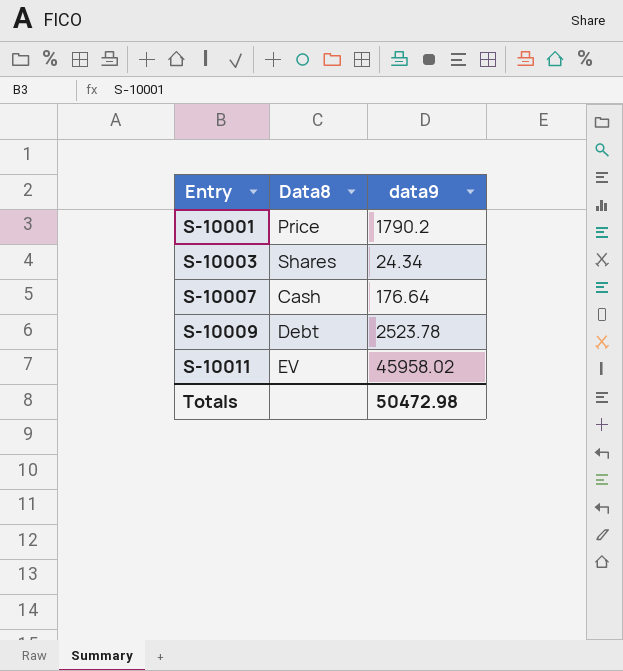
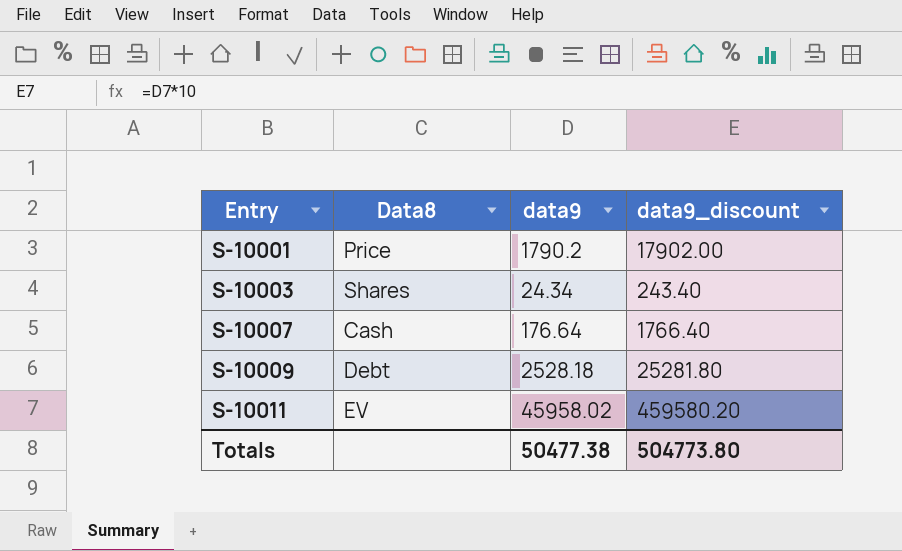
column data9_discount | formula: none -> [data9] * 10
S-10009 | data9: 2523.78 -> 2528.18
Totals | data9: 50472.98 -> 50477.38

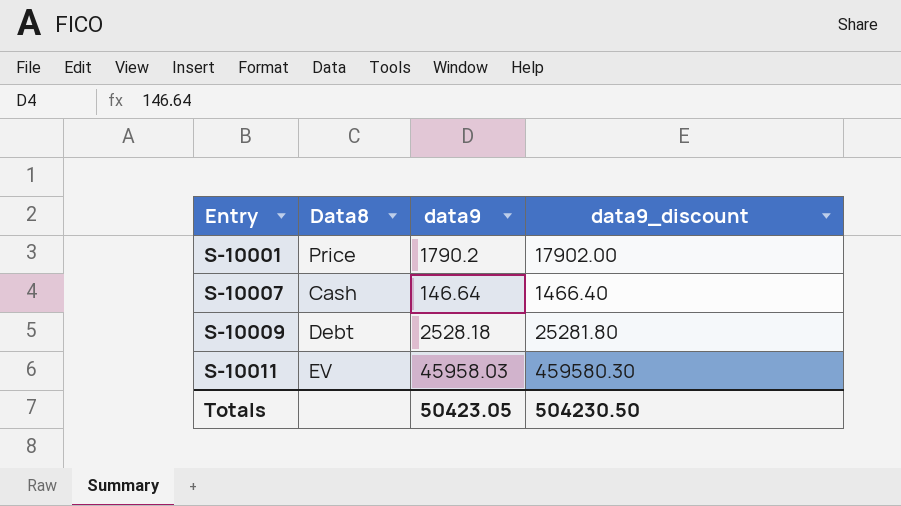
row S-10003: Shares | 24.34 | 243.40 -> none
S-10007 | data9: 176.64 -> 146.64
S-10007 | data9_discount: 1766.40 -> 1466.40
S-10011 | data9: 45958.02 -> 45958.03
S-10011 | data9_discount: 459580.20 -> 459580.30
Totals | data9: 50477.38 -> 50423.05
Totals | data9_discount: 504773.80 -> 504230.50

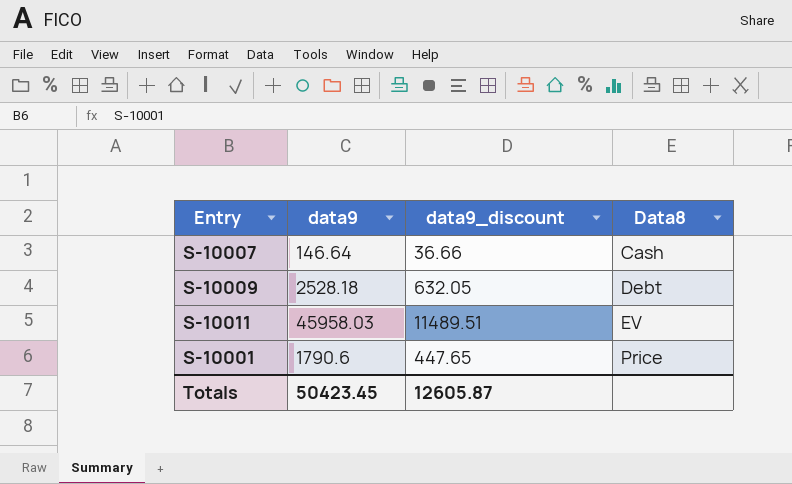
row order: Entry ascending -> Data8 ascending
column data9_discount | formula: [data9] * 10 -> [data9] * 0.25
column Data8 | position: 2 -> 4
S-10001 | data9: 1790.2 -> 1790.6
Totals | data9: 50423.05 -> 50423.45
Totals | data9_discount: 504230.50 -> 12605.87

